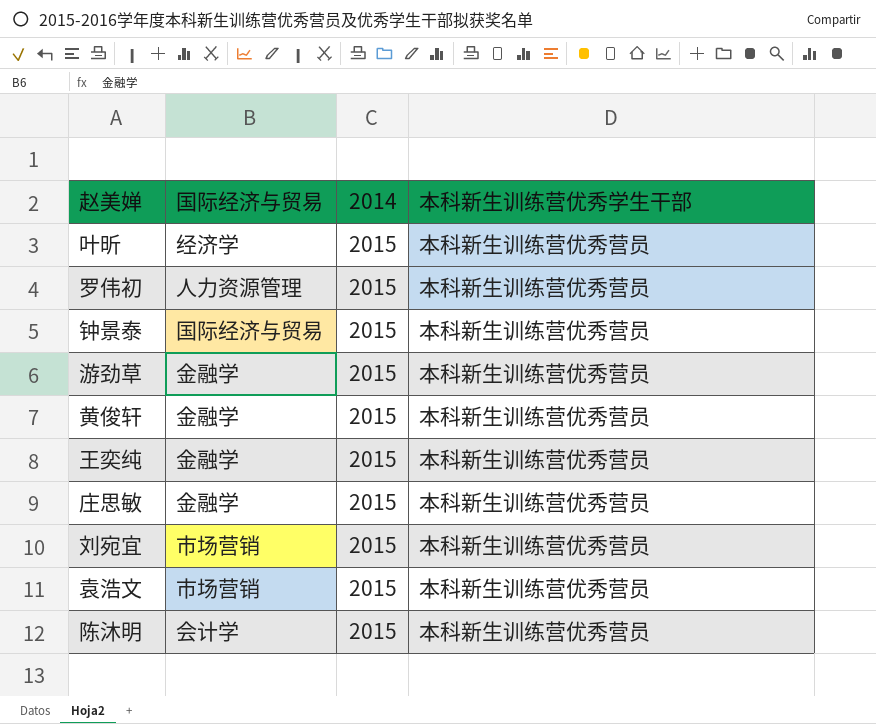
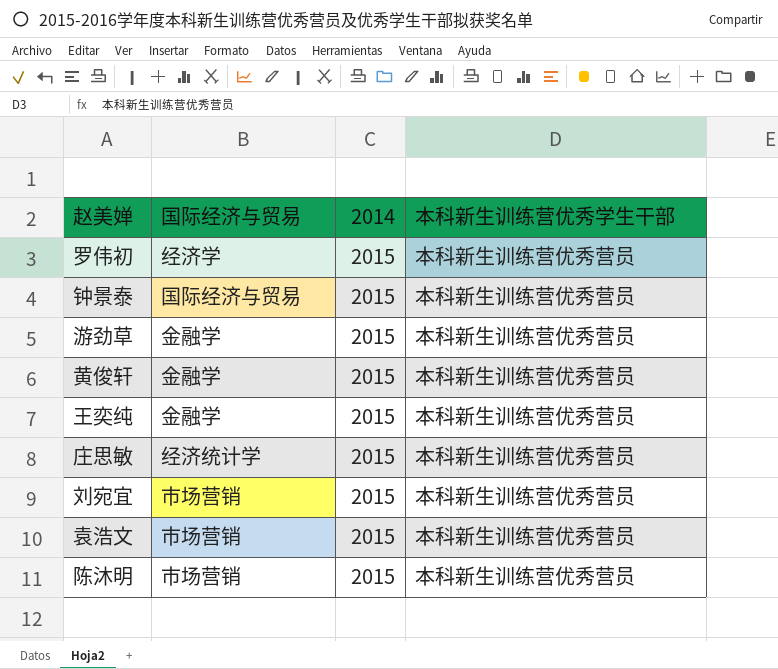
row 叶昕: 经济学 | 2015 | 本科新生训练营优秀营员 -> none
罗伟初 | 国际经济与贸易: 人力资源管理 -> 经济学
庄思敏 | 国际经济与贸易: 金融学 -> 经济统计学
陈沐明 | 国际经济与贸易: 会计学 -> 市场营销

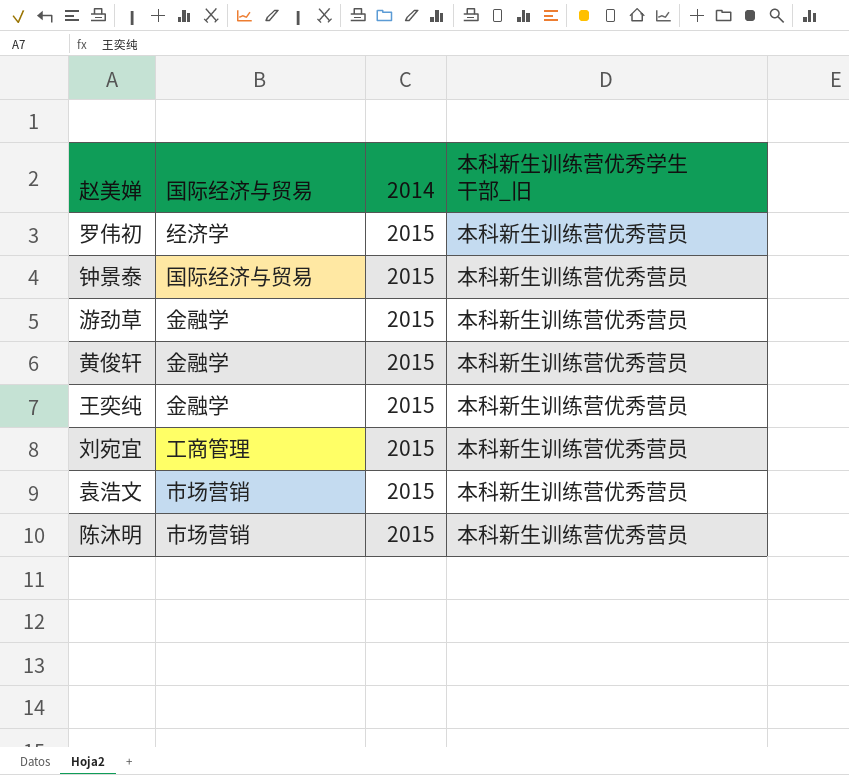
column name: 本科新生训练营优秀学生干部 -> 本科新生训练营优秀学生干部_旧
row 庄思敏: 经济统计学 | 2015 | 本科新生训练营优秀营员 -> none
刘宛宜 | 国际经济与贸易: 市场营销 -> 工商管理

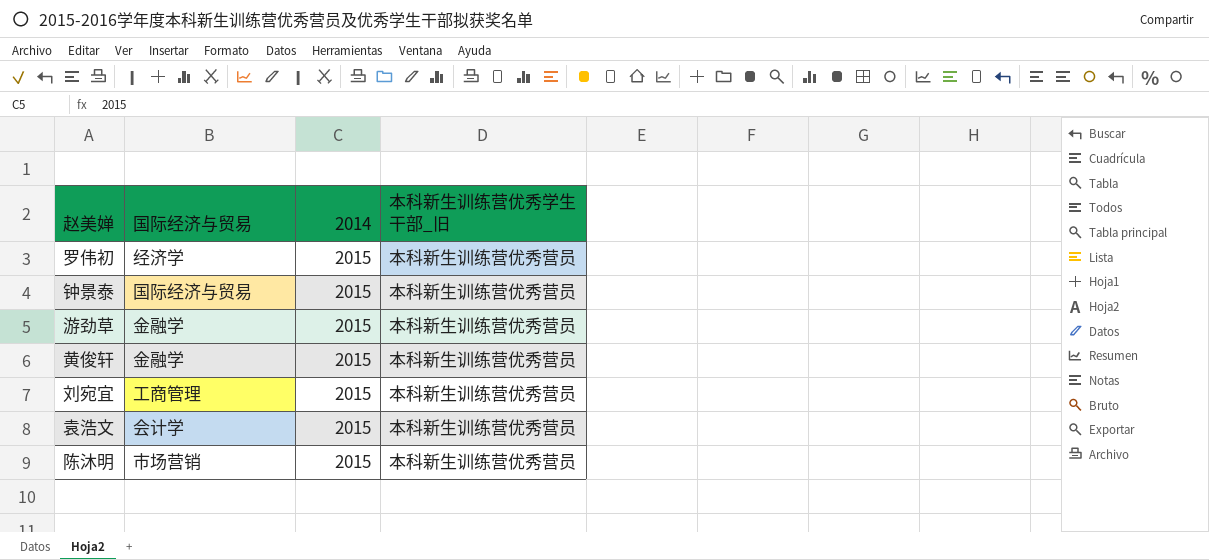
row 王奕纯: 金融学 | 2015 | 本科新生训练营优秀营员 -> none
袁浩文 | 国际经济与贸易: 市场营销 -> 会计学

